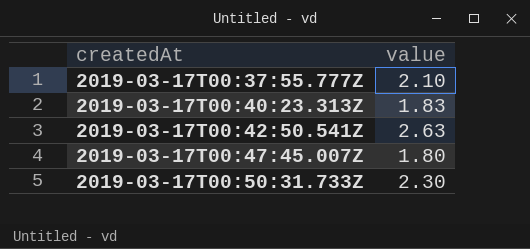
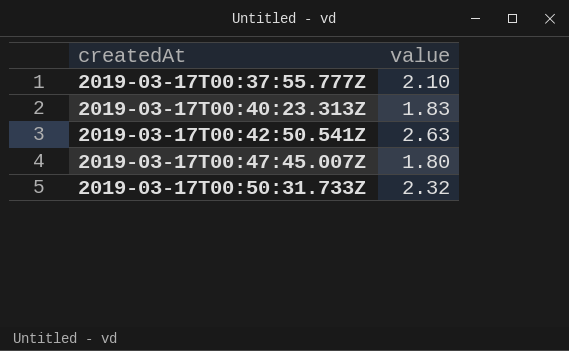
2019-03-17T00:50:31.733Z | value: 2.30 -> 2.32

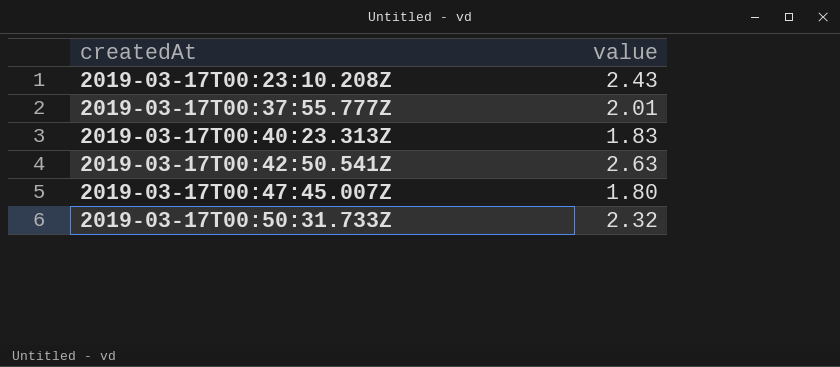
row 2019-03-17T00:23:10.208Z: none -> 2.43
2019-03-17T00:37:55.777Z | value: 2.10 -> 2.01

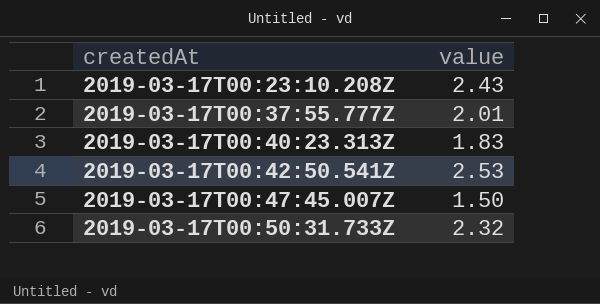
2019-03-17T00:42:50.541Z | value: 2.63 -> 2.53
2019-03-17T00:47:45.007Z | value: 1.80 -> 1.50

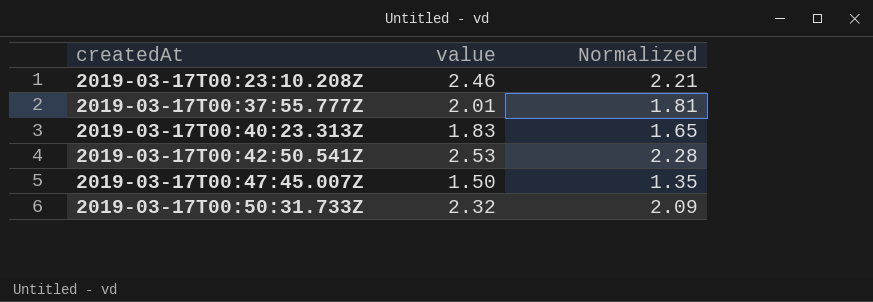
column Normalized | formula: none -> [value] * 0.9
2019-03-17T00:23:10.208Z | value: 2.43 -> 2.46

